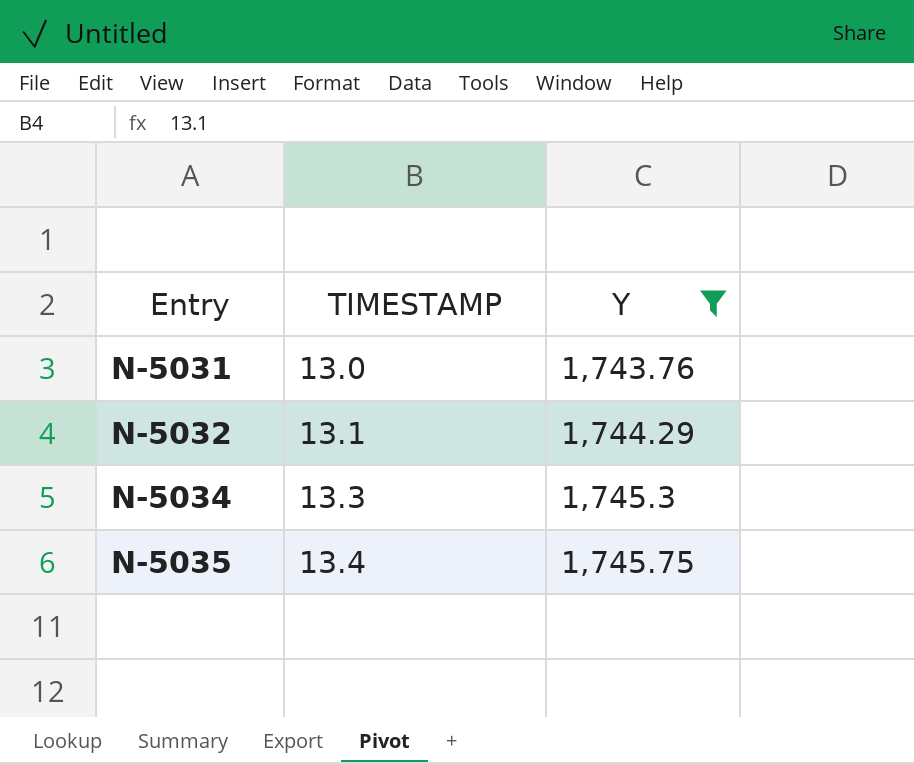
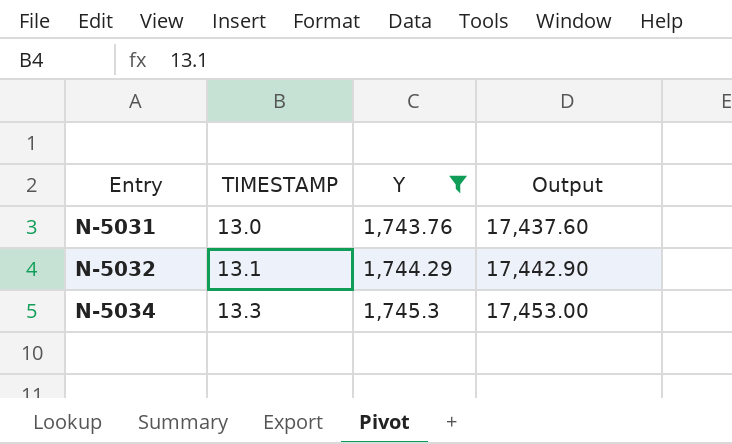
column Output | formula: none -> [Y] * 10
row N-5035: 13.4 | 1,745.75 -> none

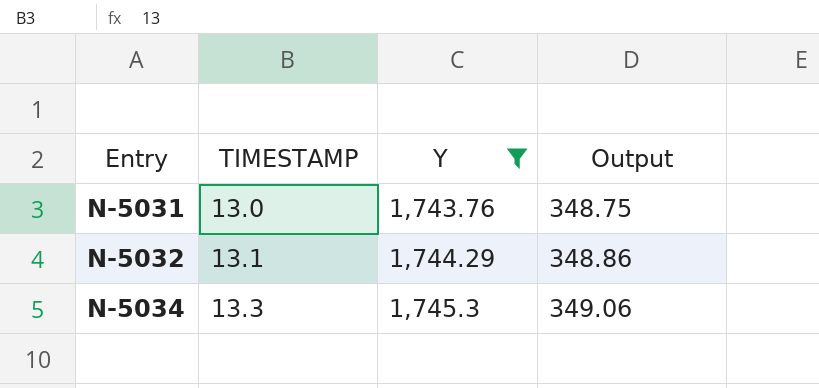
column Output | formula: [Y] * 10 -> [Y] * 0.2

